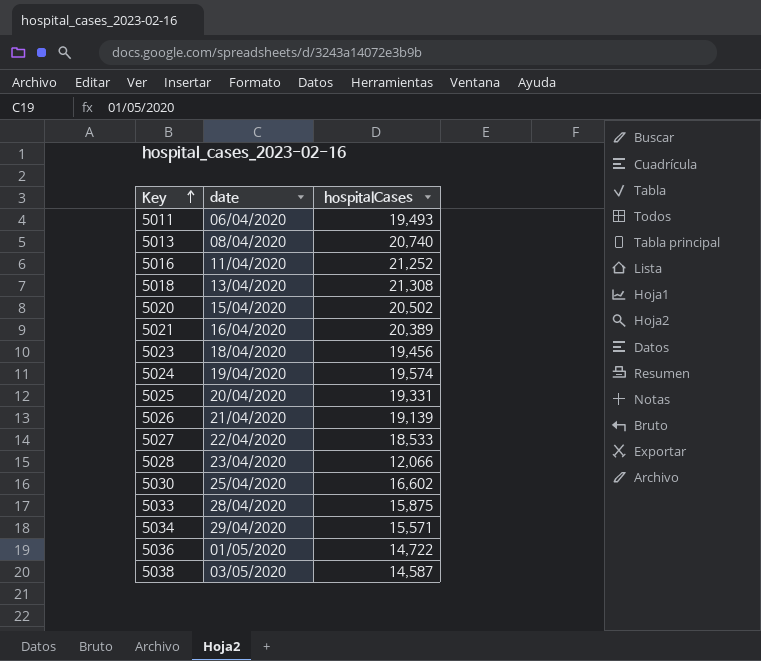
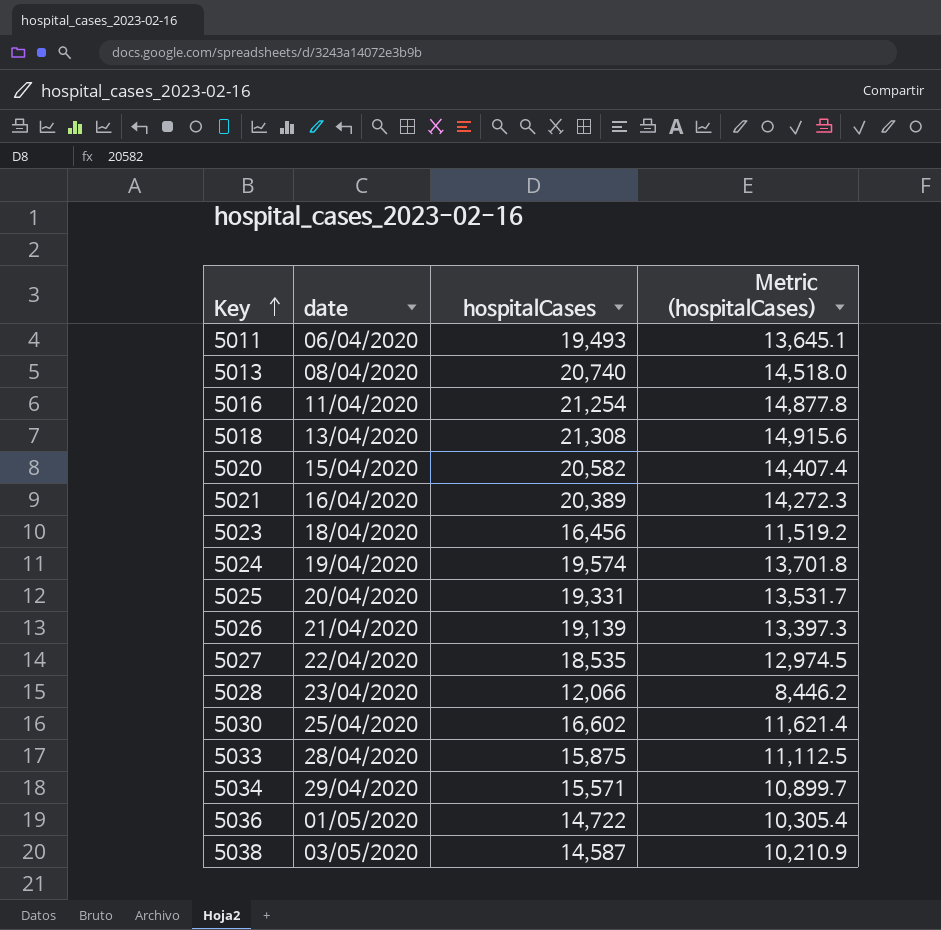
column Metric (hospitalCases) | formula: none -> [hospitalCases] * 0.7
5016 | hospitalCases: 21,252 -> 21,254
5020 | hospitalCases: 20,502 -> 20,582
5023 | hospitalCases: 19,456 -> 16,456
5027 | hospitalCases: 18,533 -> 18,535

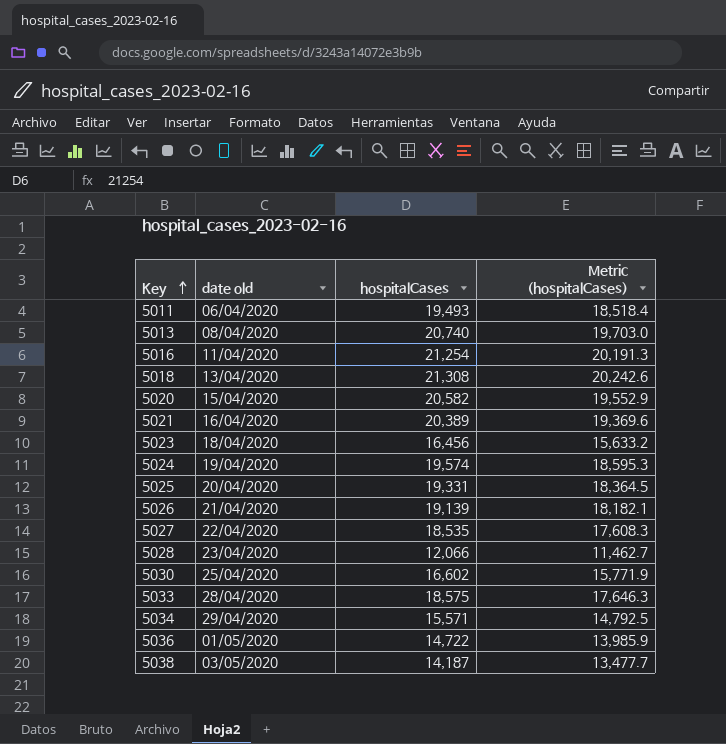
column name: date -> date old
column Metric (hospitalCases) | formula: [hospitalCases] * 0.7 -> [hospitalCases] * 0.95
5033 | hospitalCases: 15,875 -> 18,575
5038 | hospitalCases: 14,587 -> 14,187

